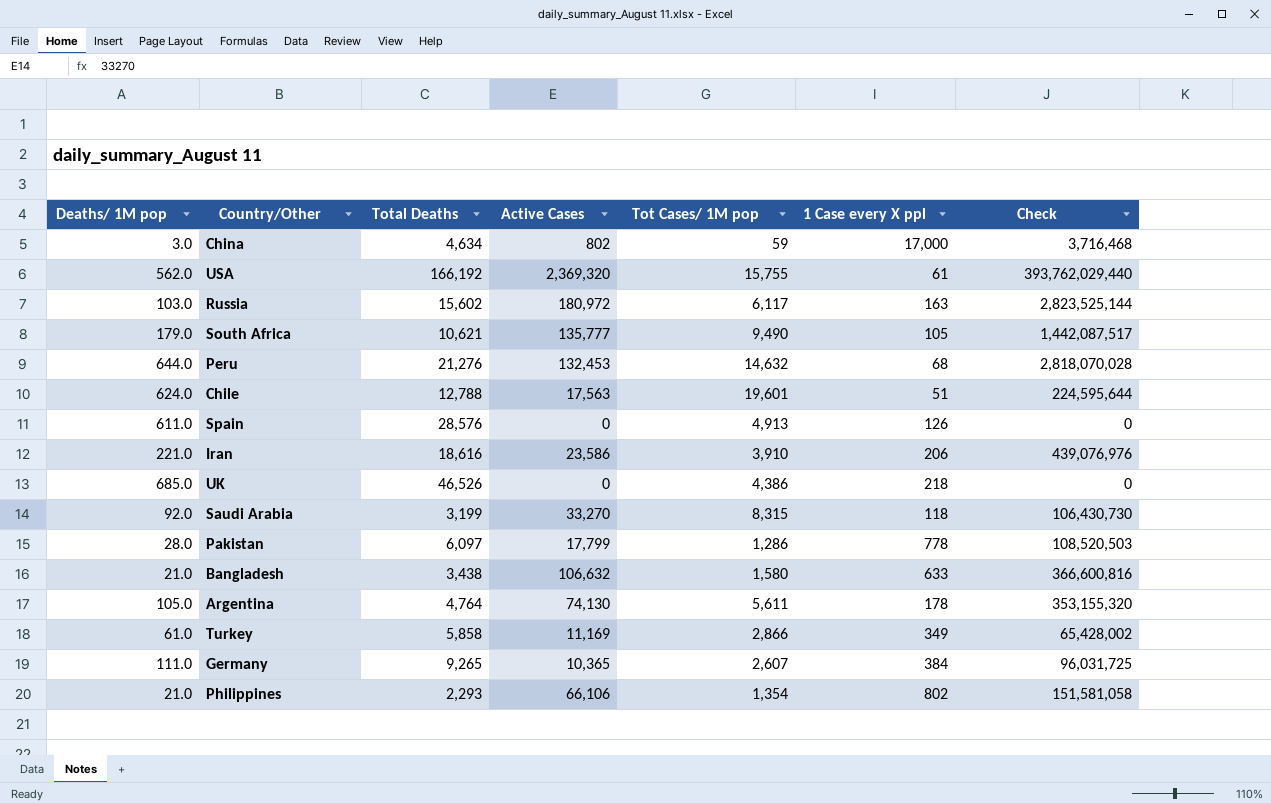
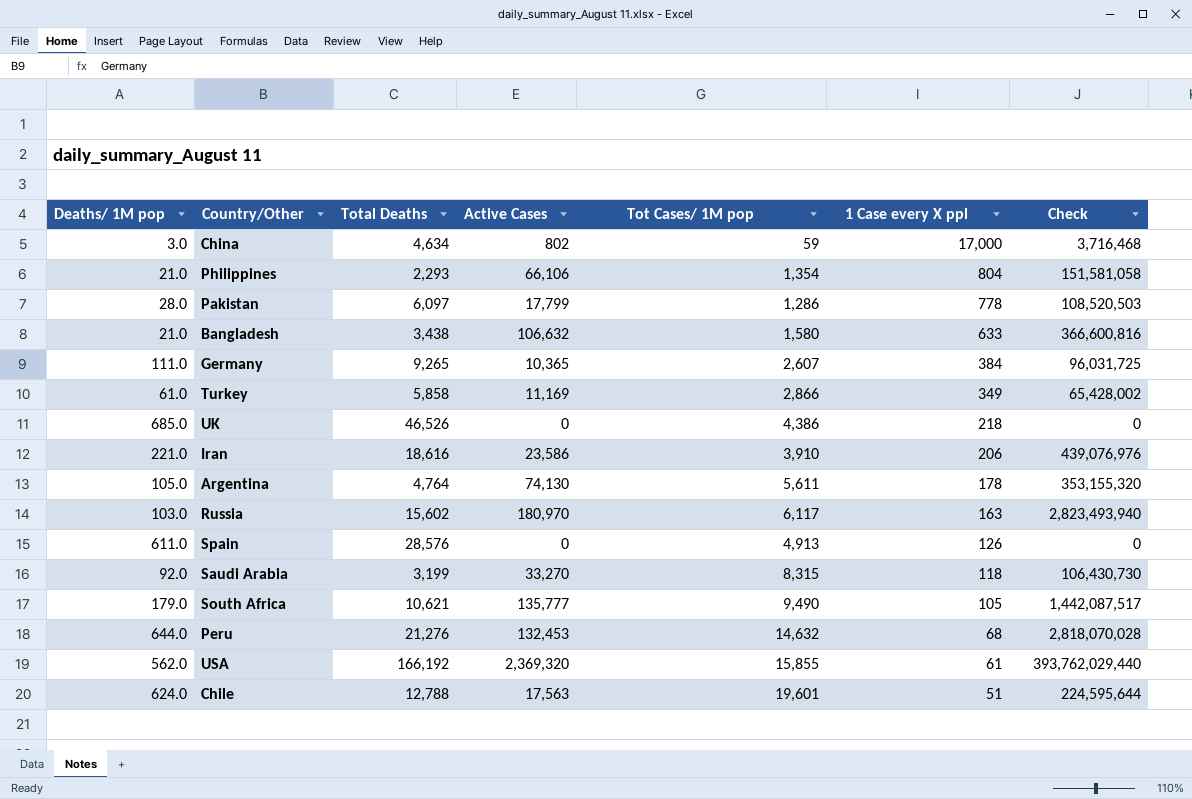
row order: none -> 1 Case every X ppl descending
Philippines | 1 Case every X ppl: 802 -> 804
Russia | Active Cases: 180,972 -> 180,970
Russia | Check: 2,823,525,144 -> 2,823,493,940
USA | Tot Cases/ 1M pop: 15,755 -> 15,855

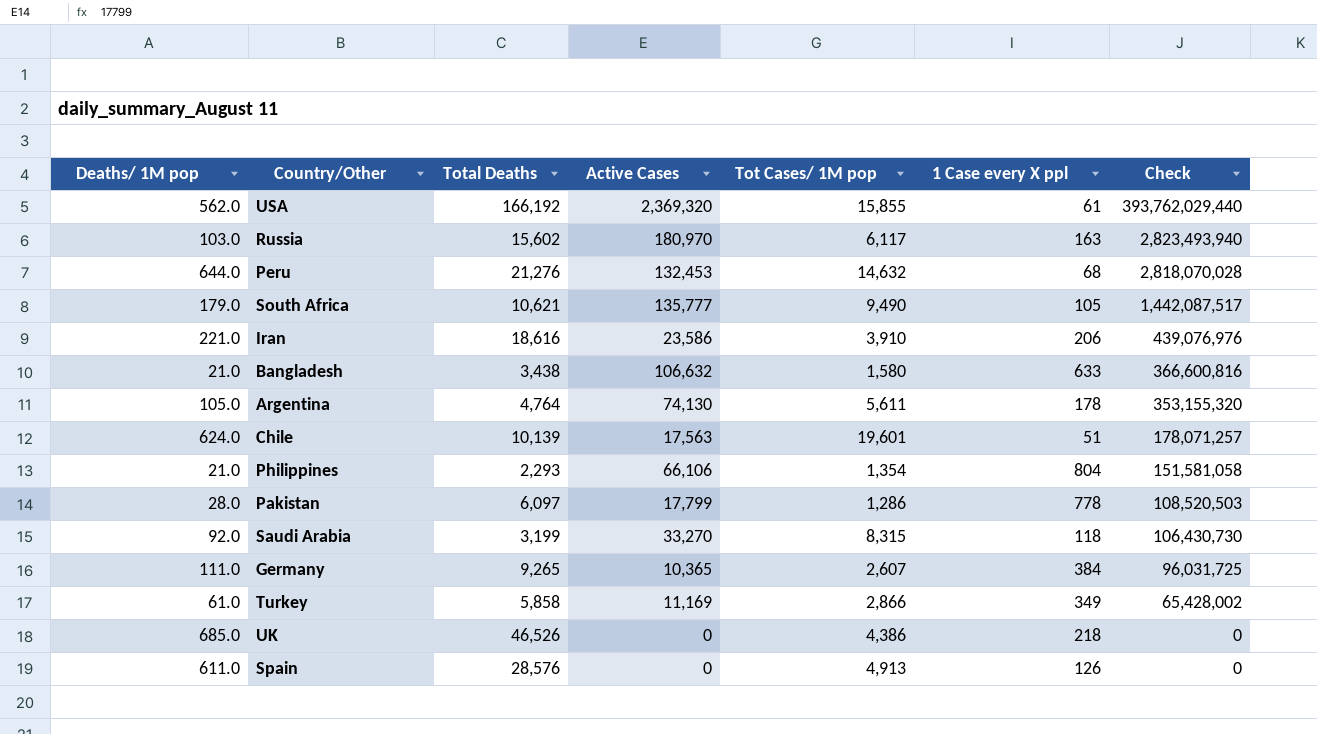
row order: 1 Case every X ppl descending -> Check descending
row China: 3.0 | 4,634 | 802 | 59 | 17,000 | 3,716,468 -> none
Chile | Total Deaths: 12,788 -> 10,139
Chile | Check: 224,595,644 -> 178,071,257

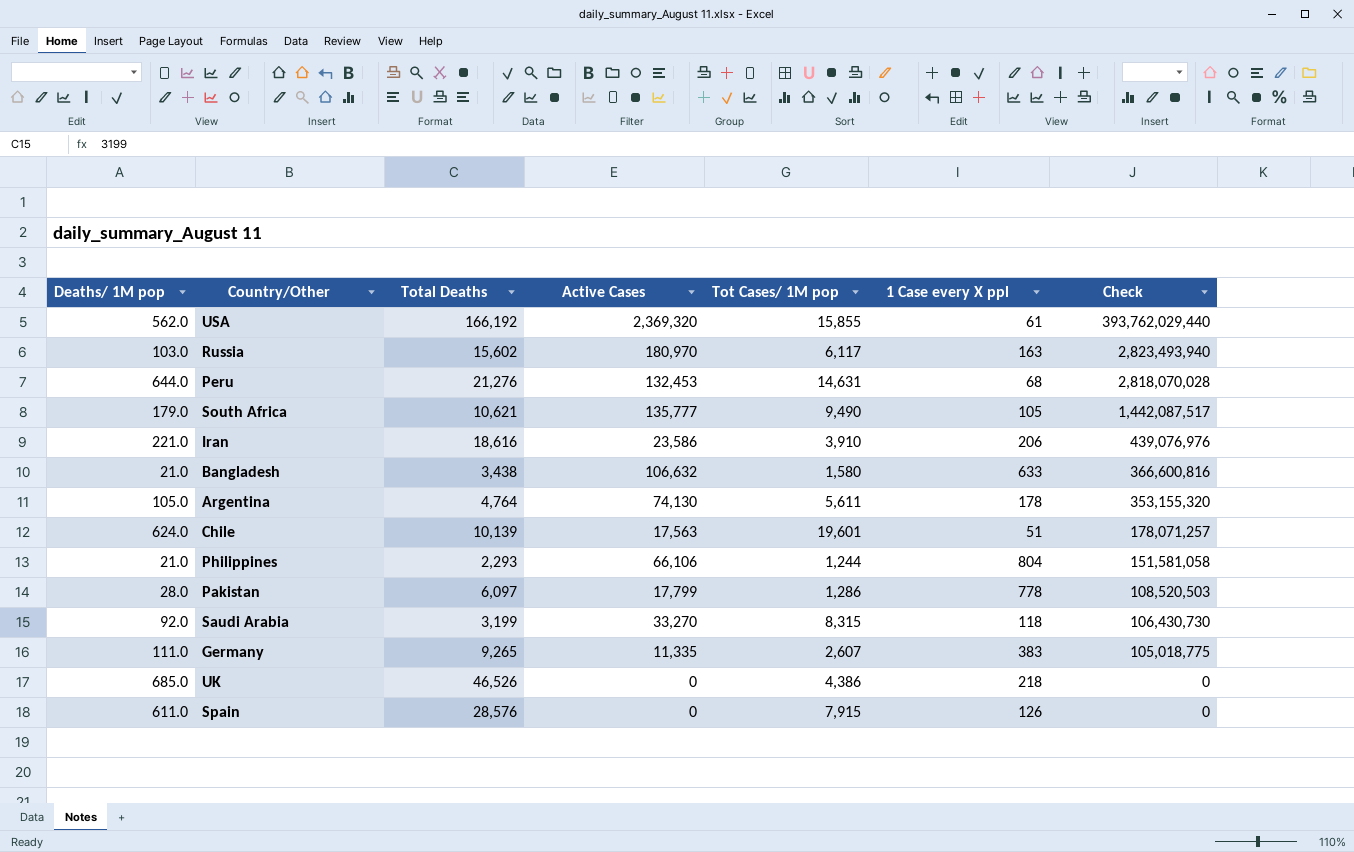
row Turkey: 61.0 | 5,858 | 11,169 | 2,866 | 349 | 65,428,002 -> none
Peru | Tot Cases/ 1M pop: 14,632 -> 14,631
Philippines | Tot Cases/ 1M pop: 1,354 -> 1,244
Germany | Active Cases: 10,365 -> 11,335
Germany | 1 Case every X ppl: 384 -> 383
Germany | Check: 96,031,725 -> 105,018,775
Spain | Tot Cases/ 1M pop: 4,913 -> 7,915

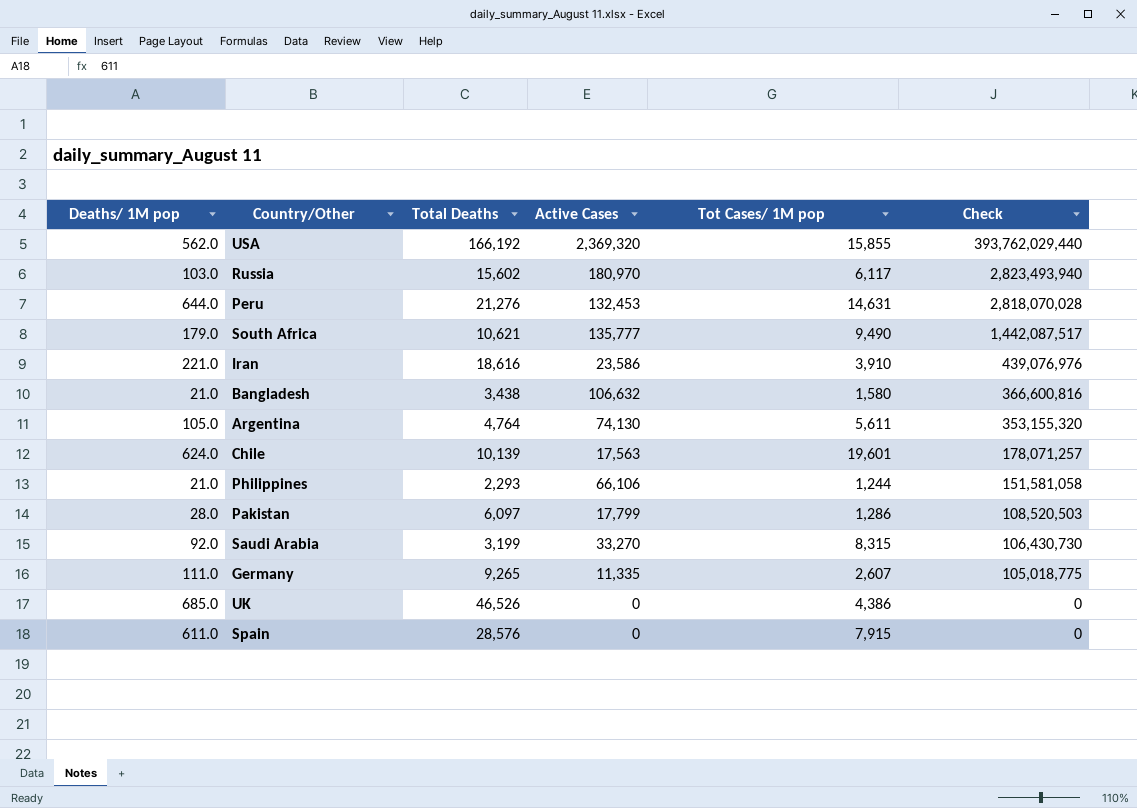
column 1 Case every X ppl | position: 6 -> none

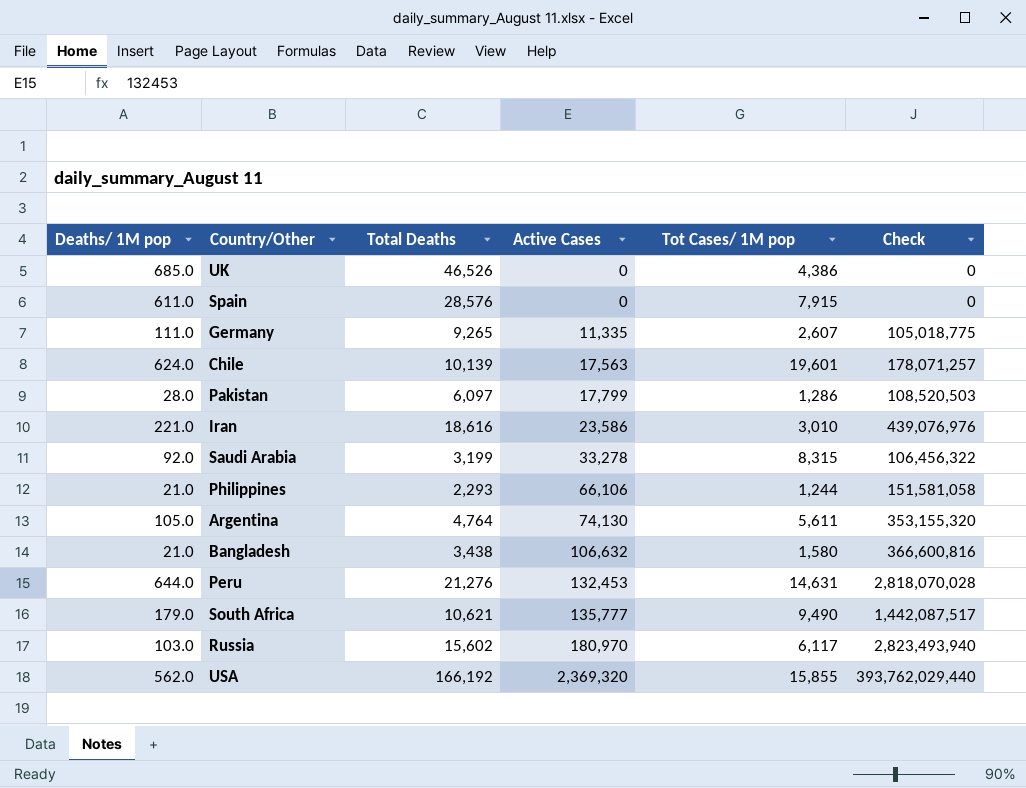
row order: Check descending -> Active Cases ascending
Iran | Tot Cases/ 1M pop: 3,910 -> 3,010
Saudi Arabia | Active Cases: 33,270 -> 33,278
Saudi Arabia | Check: 106,430,730 -> 106,456,322

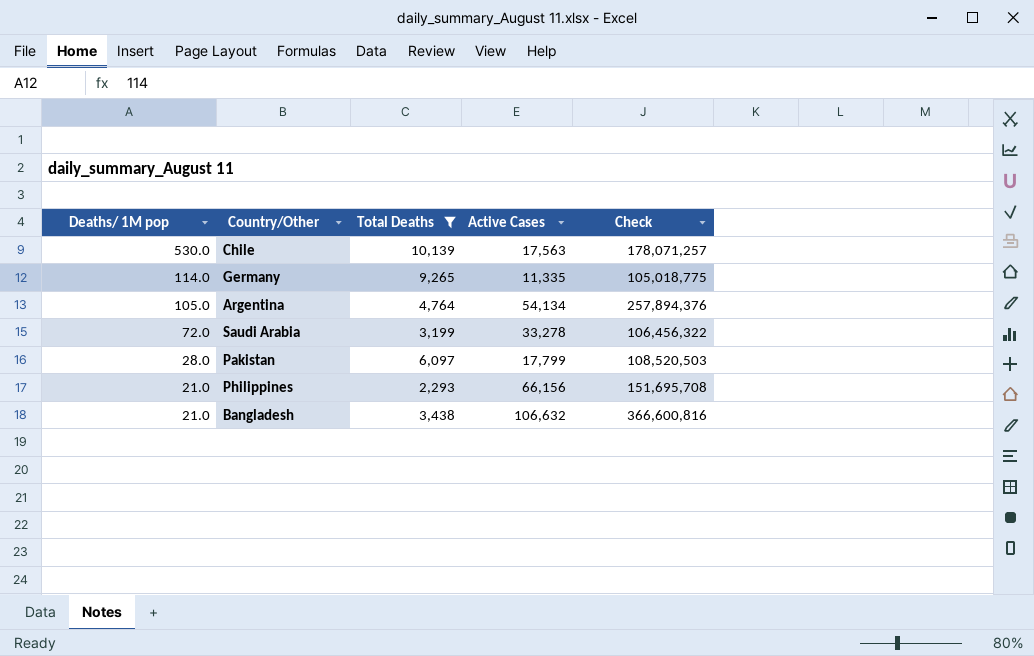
filter: none -> Total Deaths <= 10,139
row order: Active Cases ascending -> Deaths/ 1M pop descending
column Tot Cases/ 1M pop | position: 5 -> none
Chile | Deaths/ 1M pop: 624.0 -> 530.0
Germany | Deaths/ 1M pop: 111.0 -> 114.0
Argentina | Active Cases: 74,130 -> 54,134
Argentina | Check: 353,155,320 -> 257,894,376
Saudi Arabia | Deaths/ 1M pop: 92.0 -> 72.0
Philippines | Active Cases: 66,106 -> 66,156
Philippines | Check: 151,581,058 -> 151,695,708

